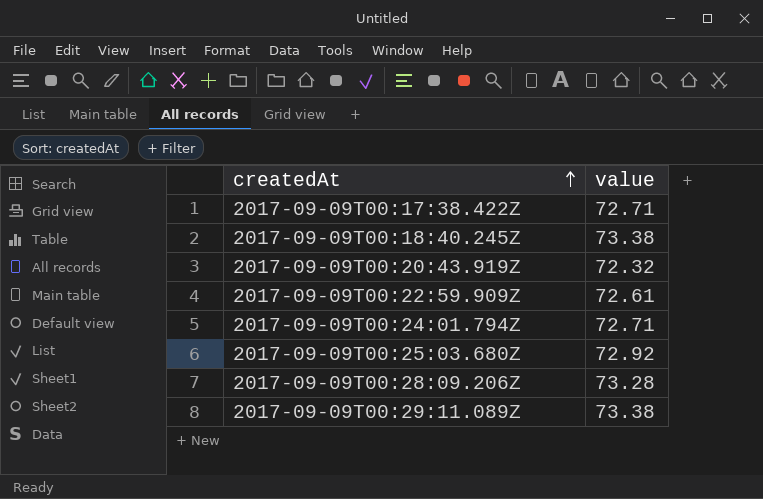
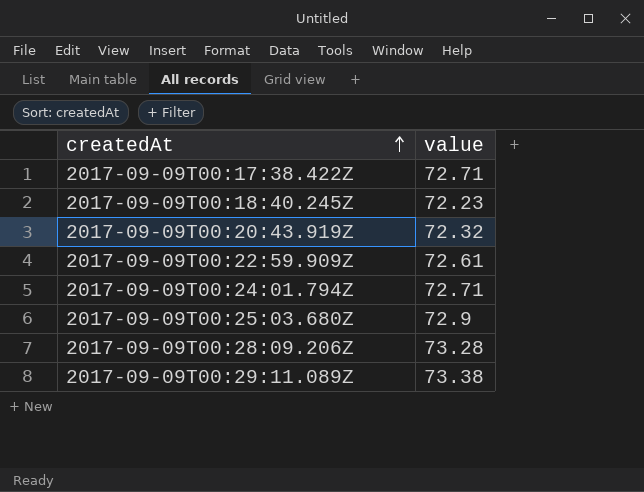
2017-09-09T00:18:40.245Z | value: 73.38 -> 72.23
2017-09-09T00:25:03.680Z | value: 72.92 -> 72.9

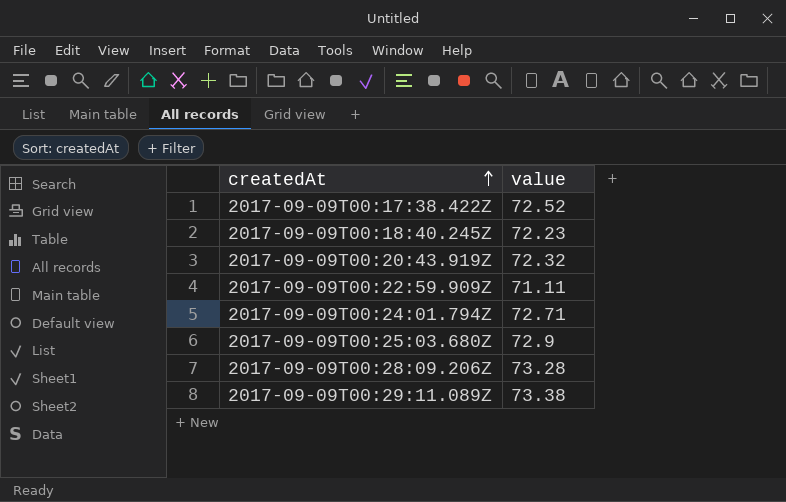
2017-09-09T00:17:38.422Z | value: 72.71 -> 72.52
2017-09-09T00:22:59.909Z | value: 72.61 -> 71.11

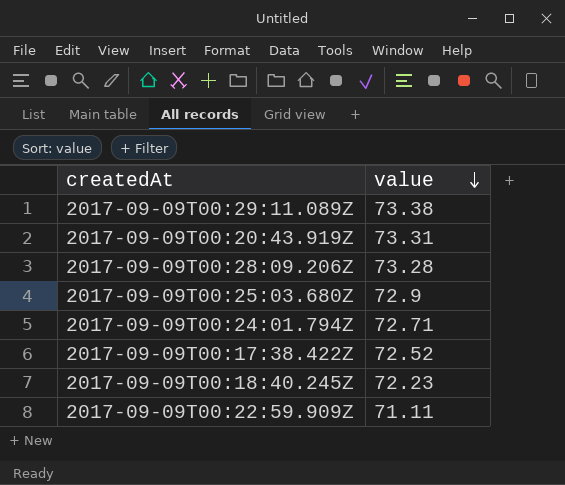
row order: createdAt ascending -> value descending
2017-09-09T00:20:43.919Z | value: 72.32 -> 73.31

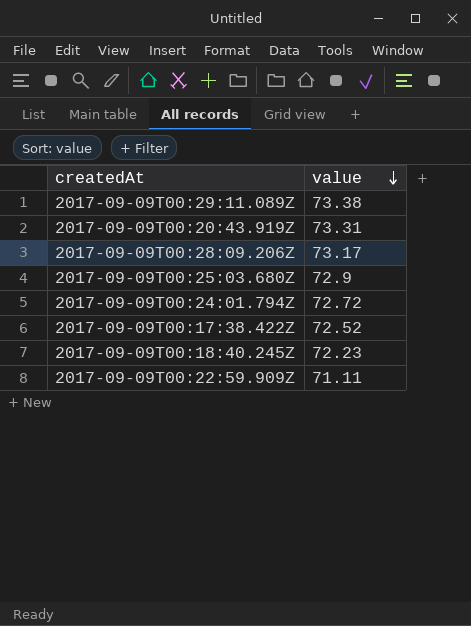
2017-09-09T00:28:09.206Z | value: 73.28 -> 73.17
2017-09-09T00:24:01.794Z | value: 72.71 -> 72.72

